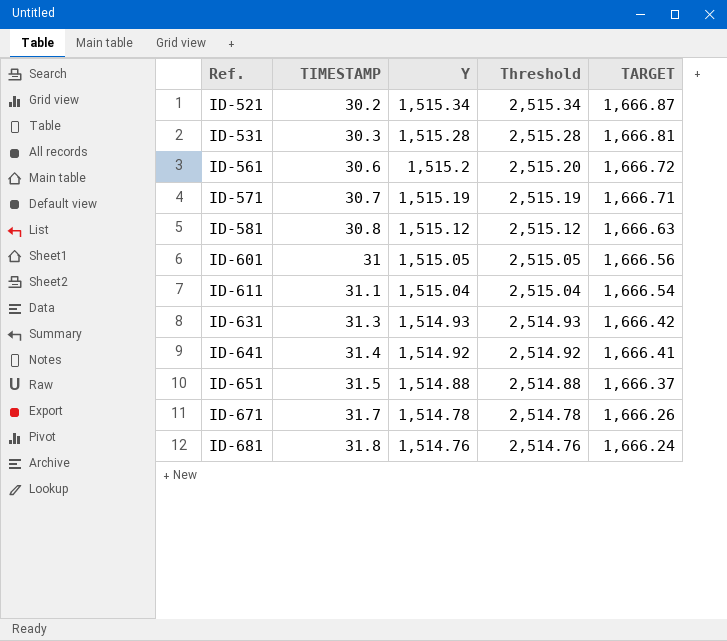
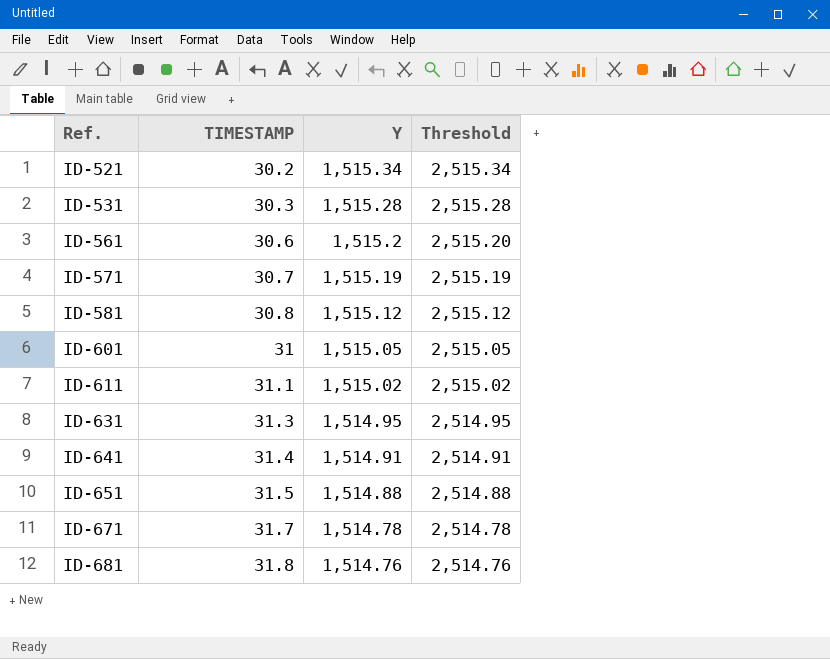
column TARGET | formula: [Y] * 1.1 -> none
ID-611 | Y: 1,515.04 -> 1,515.02
ID-611 | Threshold: 2,515.04 -> 2,515.02
ID-631 | Y: 1,514.93 -> 1,514.95
ID-631 | Threshold: 2,514.93 -> 2,514.95
ID-641 | Y: 1,514.92 -> 1,514.91
ID-641 | Threshold: 2,514.92 -> 2,514.91

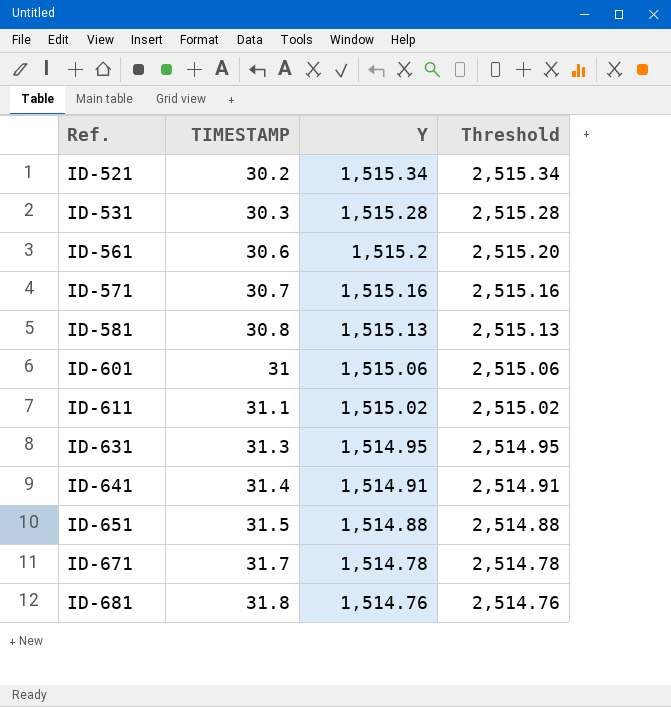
ID-571 | Y: 1,515.19 -> 1,515.16
ID-571 | Threshold: 2,515.19 -> 2,515.16
ID-581 | Y: 1,515.12 -> 1,515.13
ID-581 | Threshold: 2,515.12 -> 2,515.13
ID-601 | Y: 1,515.05 -> 1,515.06
ID-601 | Threshold: 2,515.05 -> 2,515.06

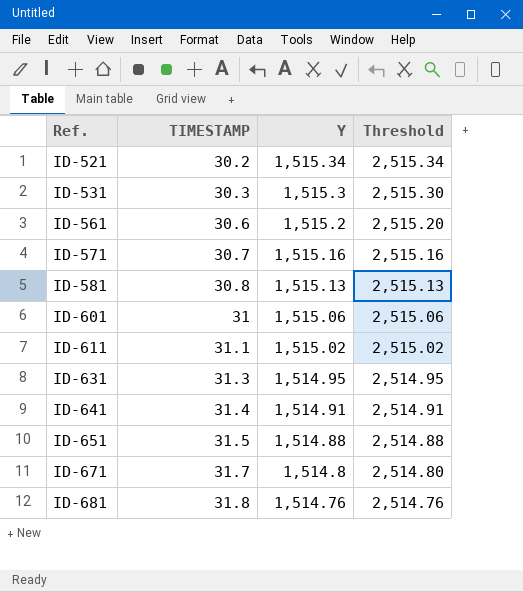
ID-531 | Y: 1,515.28 -> 1,515.3
ID-531 | Threshold: 2,515.28 -> 2,515.30
ID-671 | Y: 1,514.78 -> 1,514.8
ID-671 | Threshold: 2,514.78 -> 2,514.80

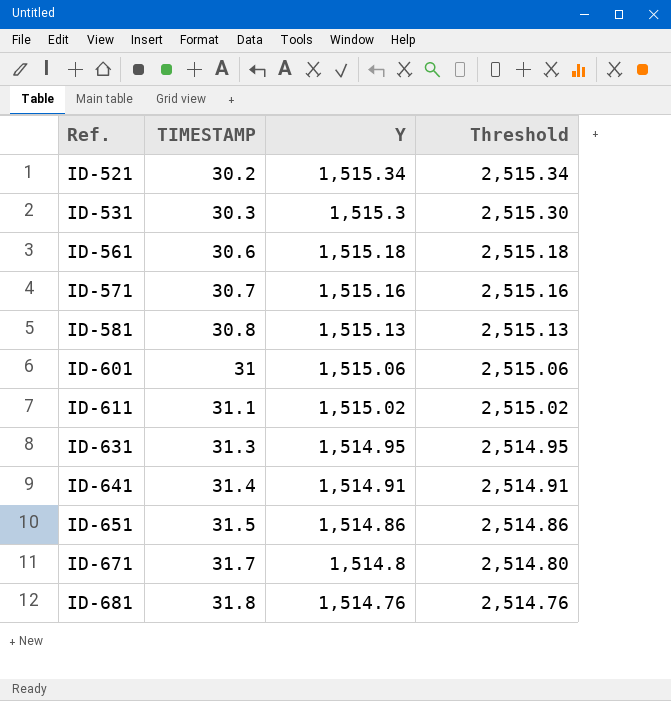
ID-561 | Y: 1,515.2 -> 1,515.18
ID-561 | Threshold: 2,515.20 -> 2,515.18
ID-651 | Y: 1,514.88 -> 1,514.86
ID-651 | Threshold: 2,514.88 -> 2,514.86

